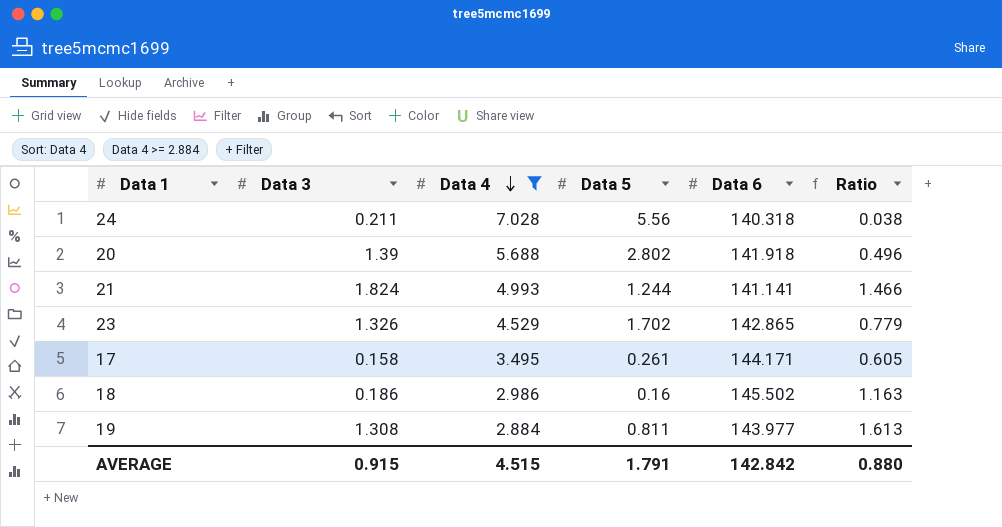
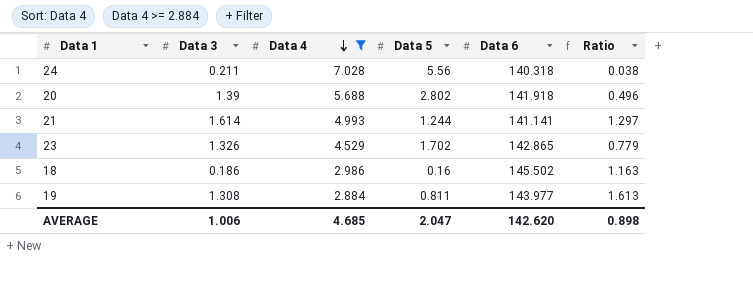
row 17: 0.158 | 3.495 | 0.261 | 144.171 | 0.605 -> none
21 | Data 3: 1.824 -> 1.614
21 | Ratio: 1.466 -> 1.297
AVERAGE | Data 3: 0.915 -> 1.006
AVERAGE | Data 4: 4.515 -> 4.685
AVERAGE | Data 5: 1.791 -> 2.047
AVERAGE | Data 6: 142.842 -> 142.620
AVERAGE | Ratio: 0.880 -> 0.898

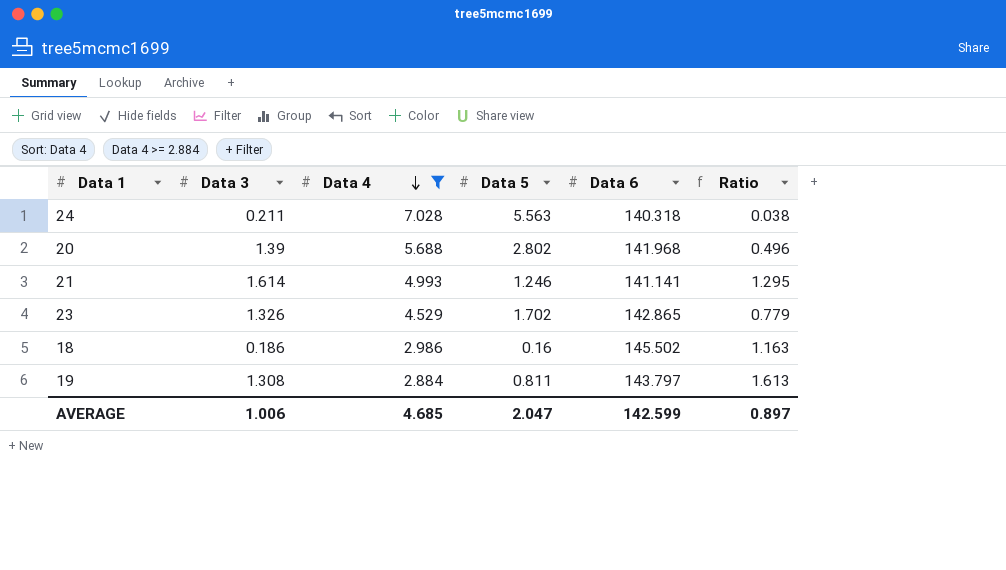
24 | Data 5: 5.56 -> 5.563
20 | Data 6: 141.918 -> 141.968
21 | Data 5: 1.244 -> 1.246
21 | Ratio: 1.297 -> 1.295
19 | Data 6: 143.977 -> 143.797
AVERAGE | Data 6: 142.620 -> 142.599
AVERAGE | Ratio: 0.898 -> 0.897

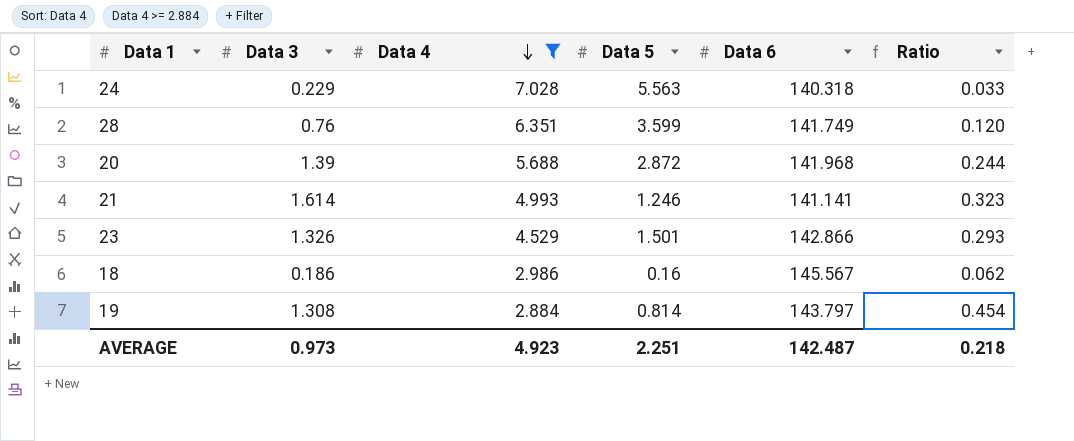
column Ratio | formula: [Data 3] / [Data 5] -> [Data 3] / [Data 4]
24 | Data 3: 0.211 -> 0.229
row 28: none -> 0.76 | 6.351 | 3.599 | 141.749 | 0.120
20 | Data 5: 2.802 -> 2.872
23 | Data 5: 1.702 -> 1.501
23 | Data 6: 142.865 -> 142.866
18 | Data 6: 145.502 -> 145.567
19 | Data 5: 0.811 -> 0.814
AVERAGE | Data 3: 1.006 -> 0.973
AVERAGE | Data 4: 4.685 -> 4.923
AVERAGE | Data 5: 2.047 -> 2.251
AVERAGE | Data 6: 142.599 -> 142.487
AVERAGE | Ratio: 0.897 -> 0.218

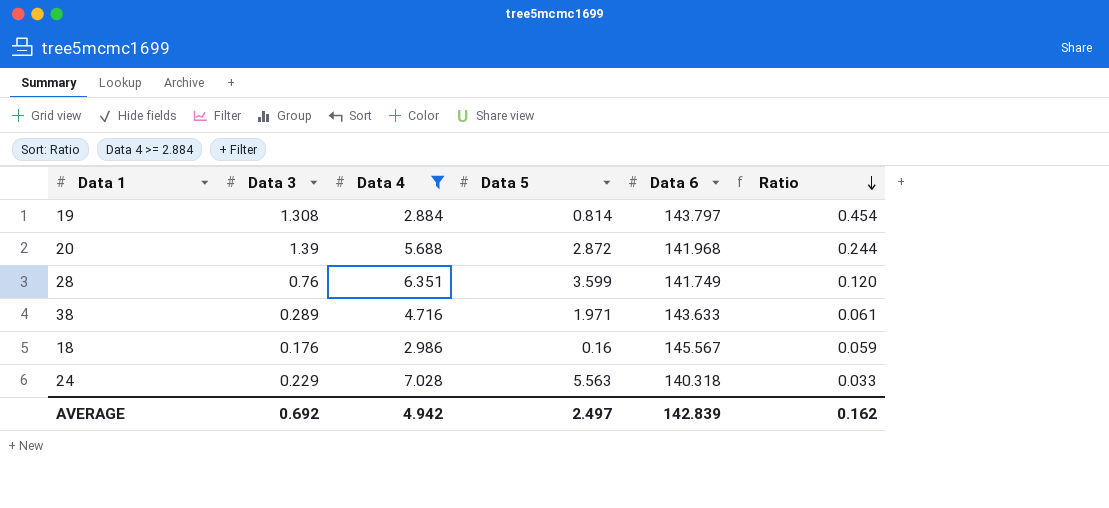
row order: Data 4 descending -> Ratio descending
row 21: 1.614 | 4.993 | 1.246 | 141.141 | 0.323 -> none
row 23: 1.326 | 4.529 | 1.501 | 142.866 | 0.293 -> none
row 38: none -> 0.289 | 4.716 | 1.971 | 143.633 | 0.061
18 | Data 3: 0.186 -> 0.176
18 | Ratio: 0.062 -> 0.059
AVERAGE | Data 3: 0.973 -> 0.692
AVERAGE | Data 4: 4.923 -> 4.942
AVERAGE | Data 5: 2.251 -> 2.497
AVERAGE | Data 6: 142.487 -> 142.839
AVERAGE | Ratio: 0.218 -> 0.162

